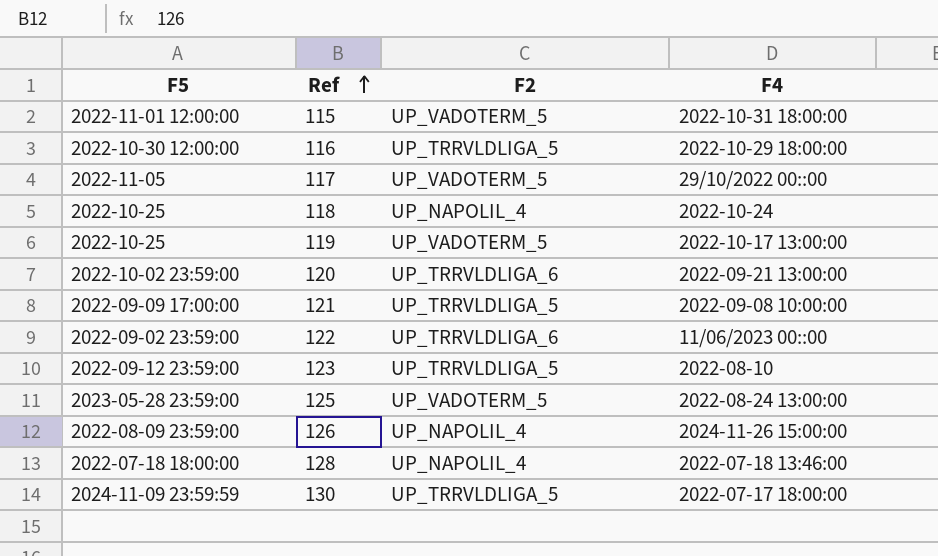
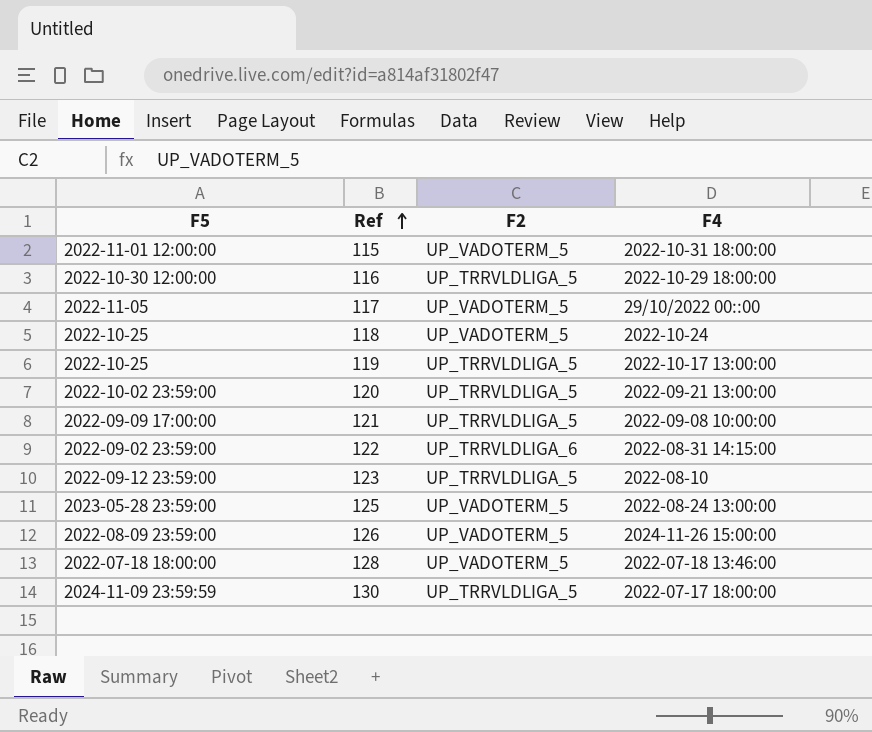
118 | F2: UP_NAPOLIL_4 -> UP_VADOTERM_5
119 | F2: UP_VADOTERM_5 -> UP_TRRVLDLIGA_5
120 | F2: UP_TRRVLDLIGA_6 -> UP_TRRVLDLIGA_5
122 | F4: 11/06/2023 00::00 -> 2022-08-31 14:15:00
126 | F2: UP_NAPOLIL_4 -> UP_VADOTERM_5
128 | F2: UP_NAPOLIL_4 -> UP_VADOTERM_5

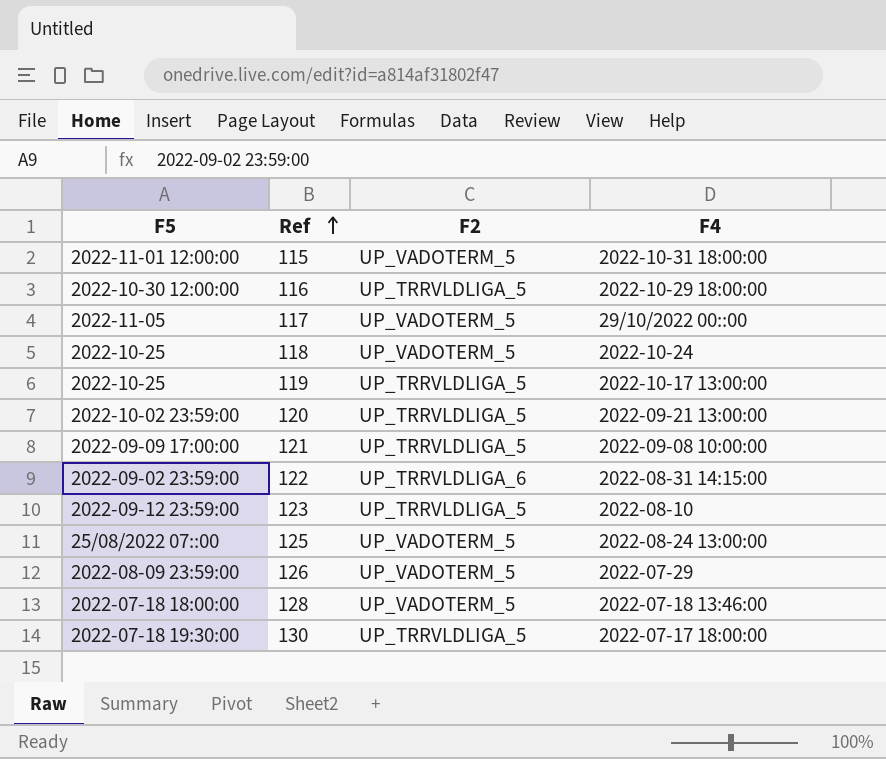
125 | F5: 2023-05-28 23:59:00 -> 25/08/2022 07::00
126 | F4: 2024-11-26 15:00:00 -> 2022-07-29
130 | F5: 2024-11-09 23:59:59 -> 2022-07-18 19:30:00

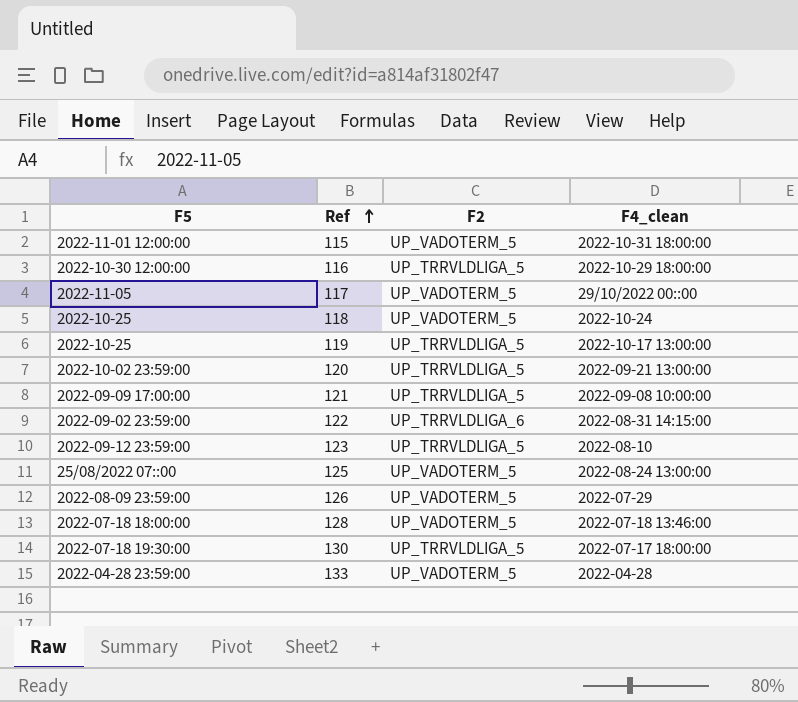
column name: F4 -> F4_clean
row 133: none -> 2022-04-28 23:59:00 | UP_VADOTERM_5 | 2022-04-28

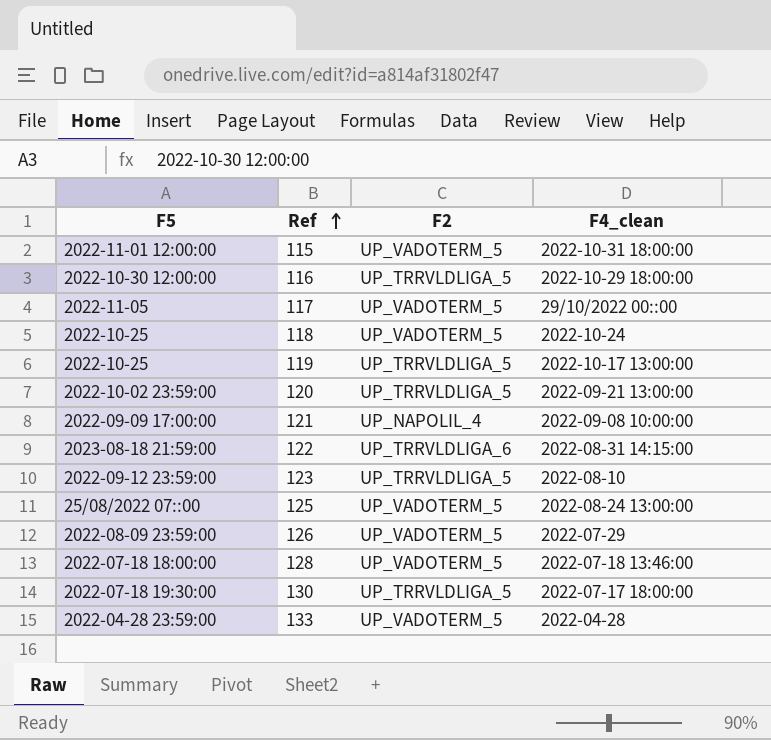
121 | F2: UP_TRRVLDLIGA_5 -> UP_NAPOLIL_4
122 | F5: 2022-09-02 23:59:00 -> 2023-08-18 21:59:00

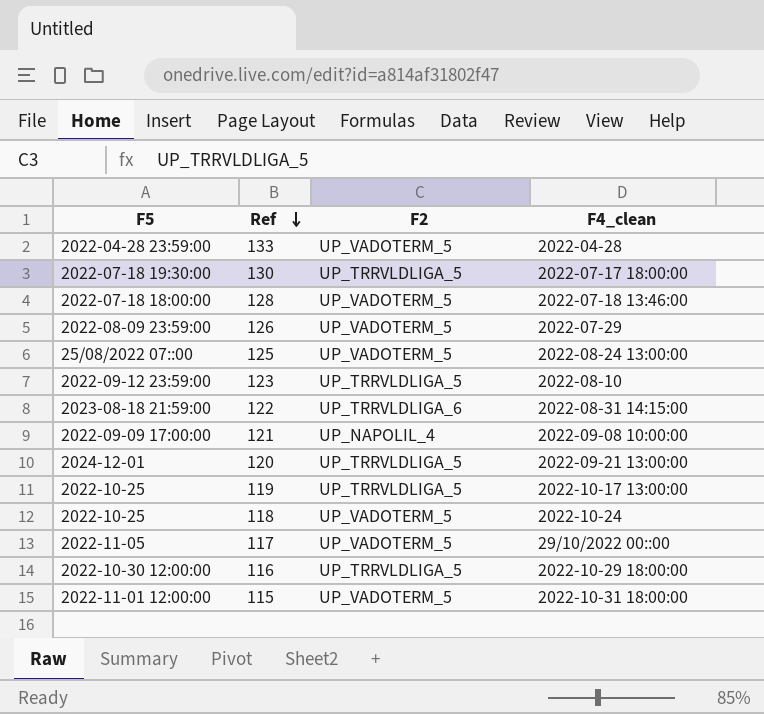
row order: Ref ascending -> Ref descending
120 | F5: 2022-10-02 23:59:00 -> 2024-12-01

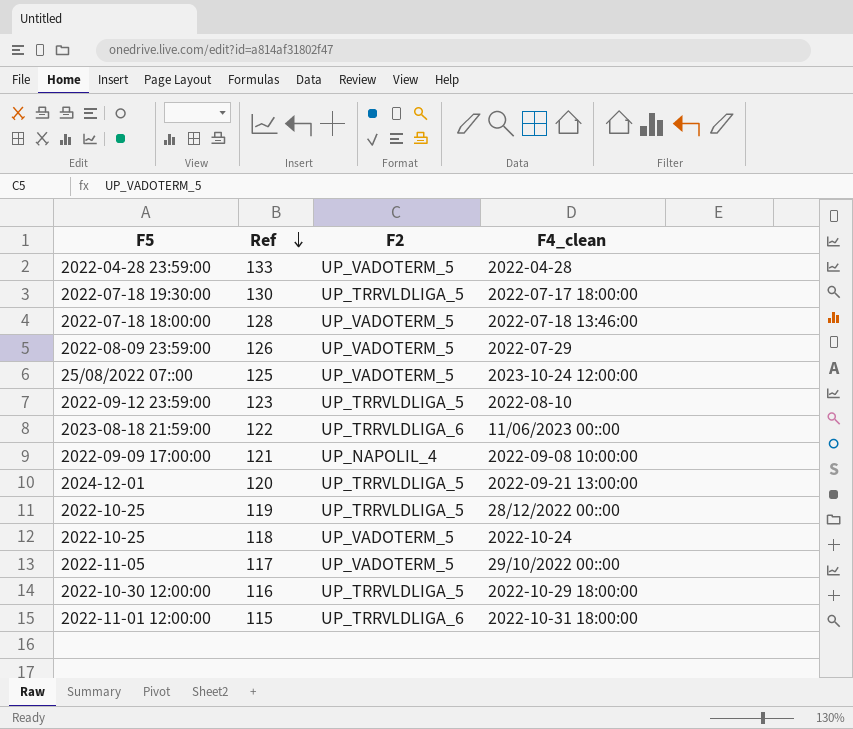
125 | F4_clean: 2022-08-24 13:00:00 -> 2023-10-24 12:00:00
122 | F4_clean: 2022-08-31 14:15:00 -> 11/06/2023 00::00
119 | F4_clean: 2022-10-17 13:00:00 -> 28/12/2022 00::00
115 | F2: UP_VADOTERM_5 -> UP_TRRVLDLIGA_6

